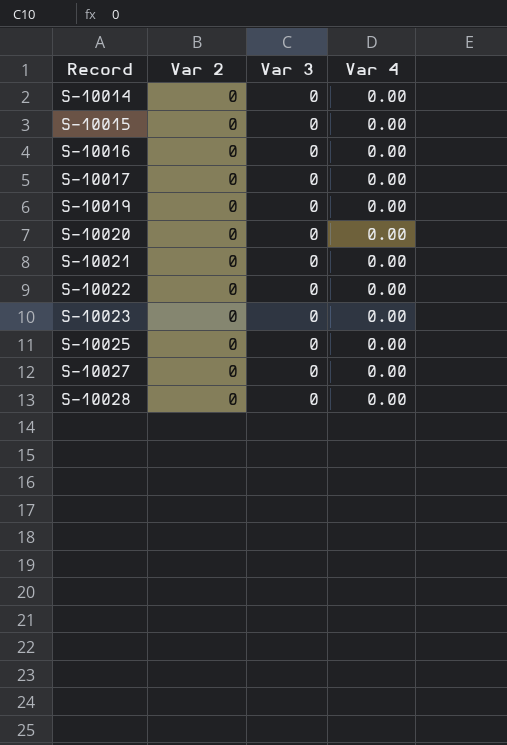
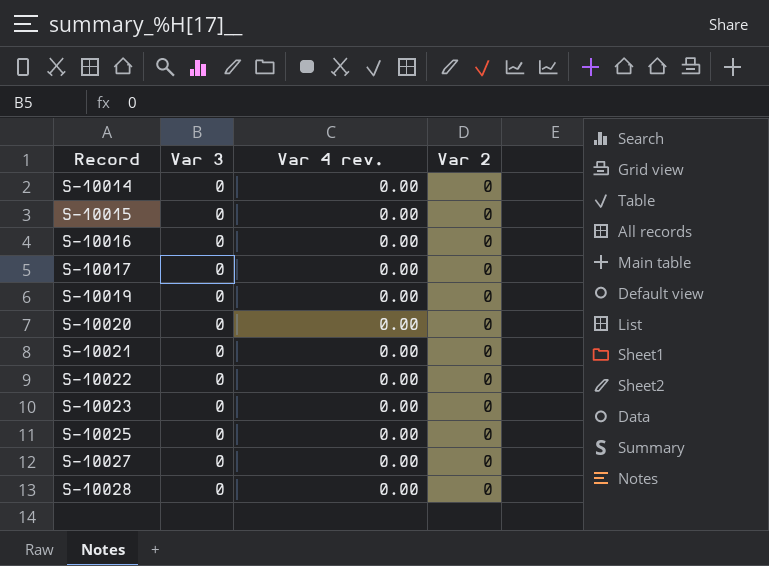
column name: Var 4 -> Var 4 rev.
column Var 2 | position: 2 -> 4

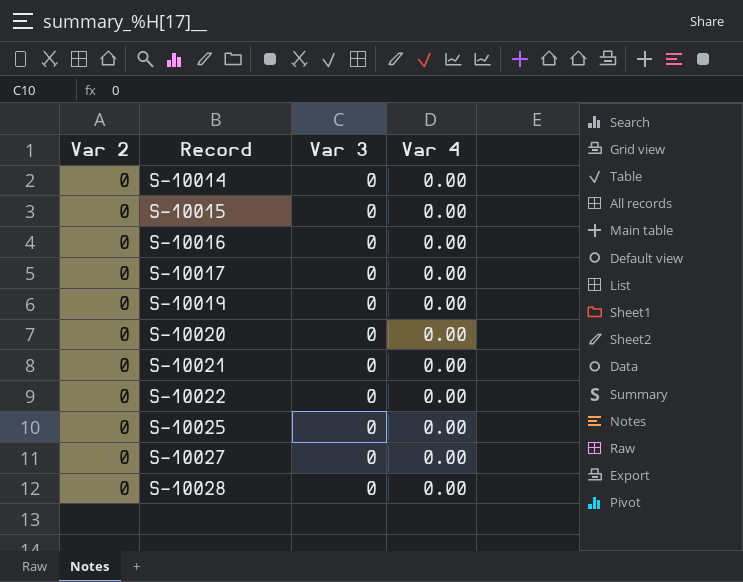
column Var 2 | position: 4 -> 1
column name: Var 4 rev. -> Var 4
row S-10023: 0 | 0.00 | 0 -> none

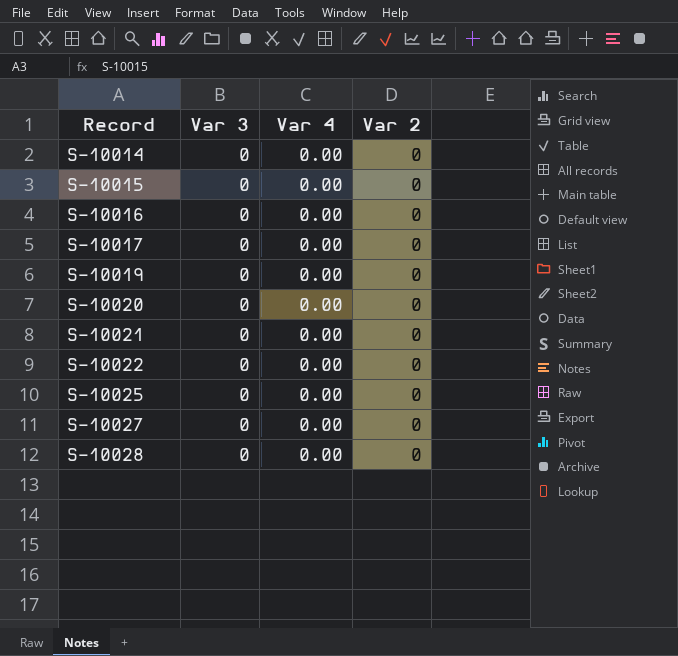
column Var 2 | position: 1 -> 4

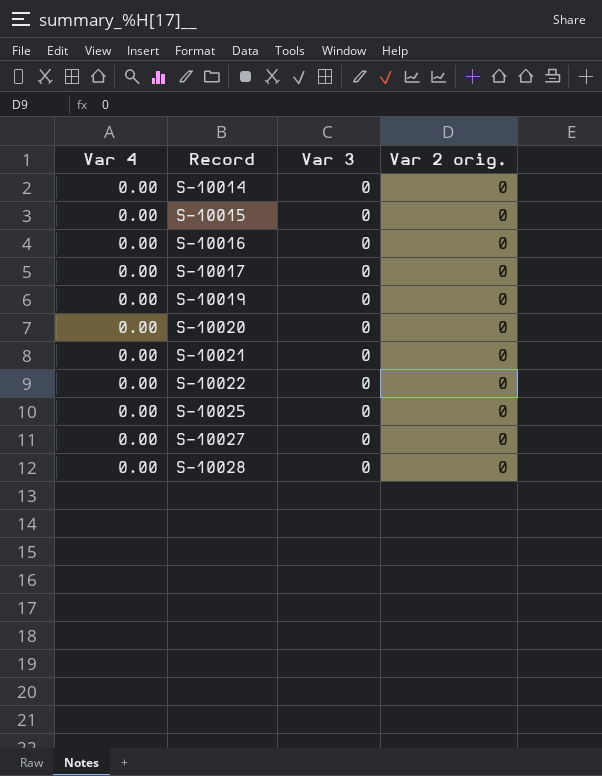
column Var 4 | position: 3 -> 1
column name: Var 2 -> Var 2 orig.

